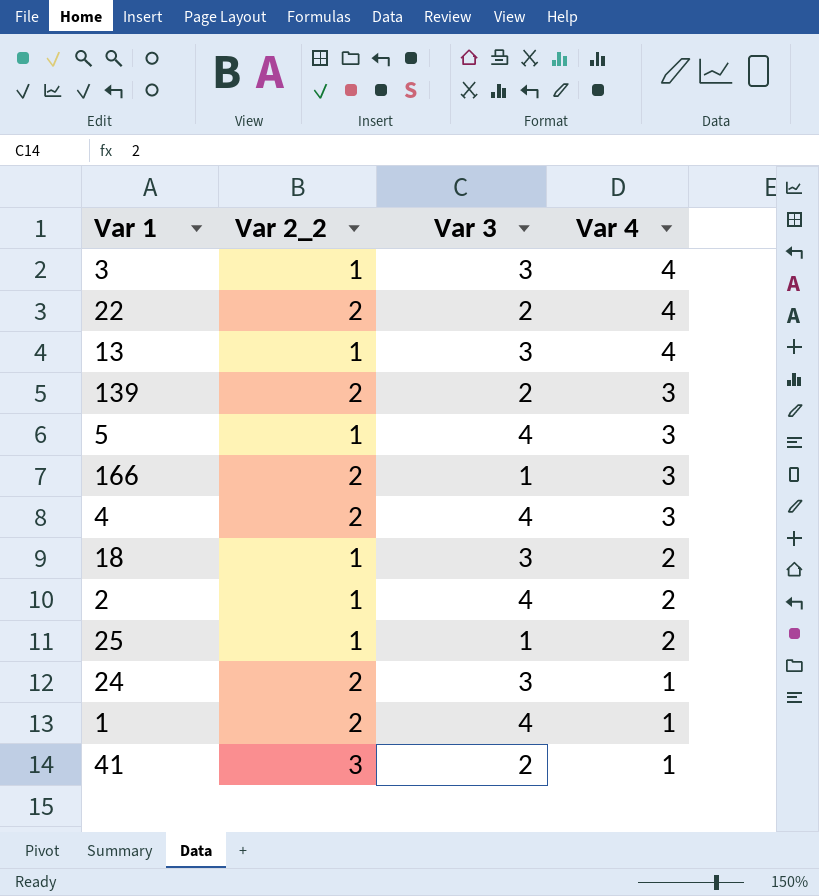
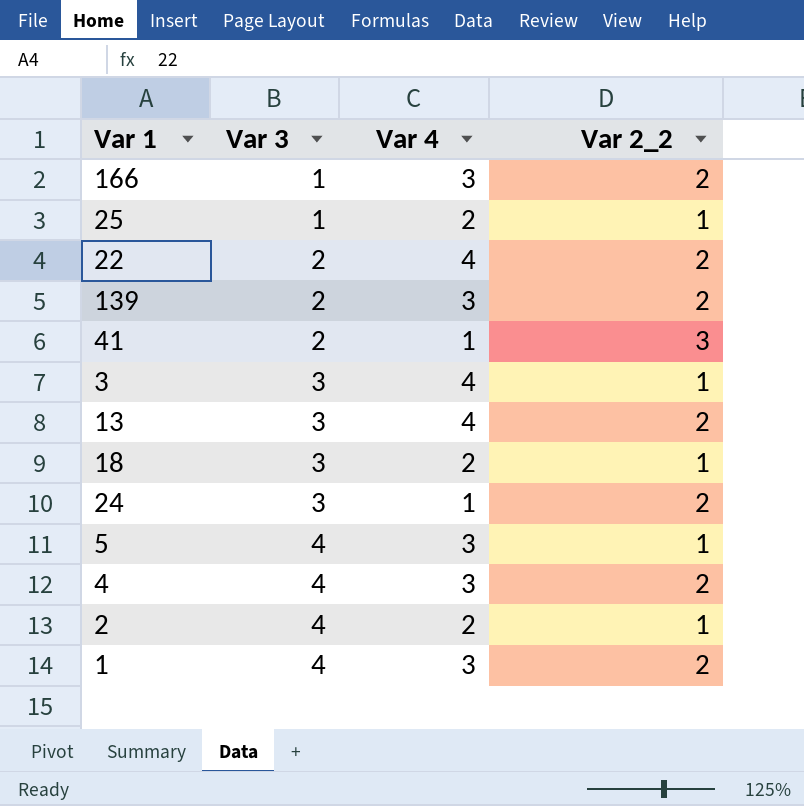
row order: Var 4 descending -> Var 3 ascending
column Var 2_2 | position: 2 -> 4
13 | Var 2_2: 1 -> 2
1 | Var 4: 1 -> 3

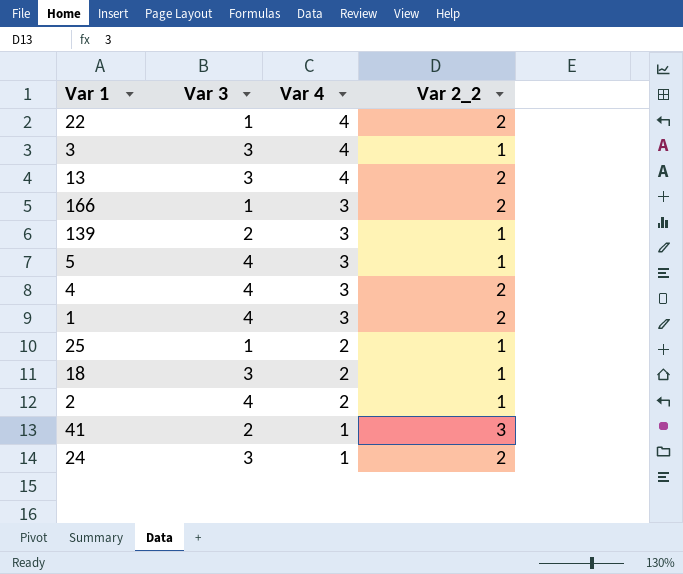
row order: Var 3 ascending -> Var 4 descending
22 | Var 3: 2 -> 1
139 | Var 2_2: 2 -> 1

